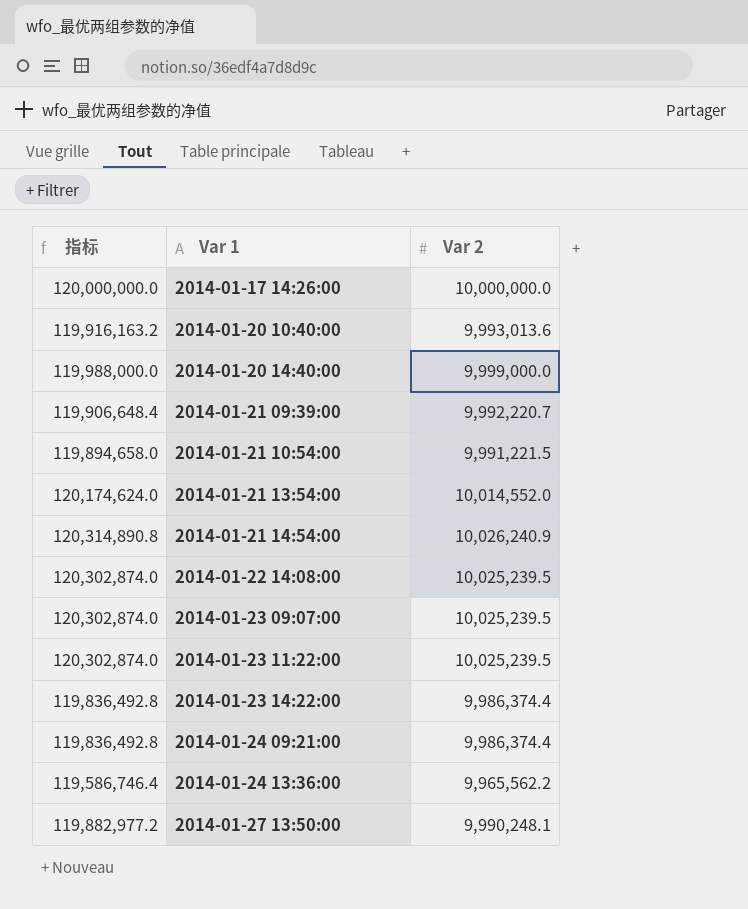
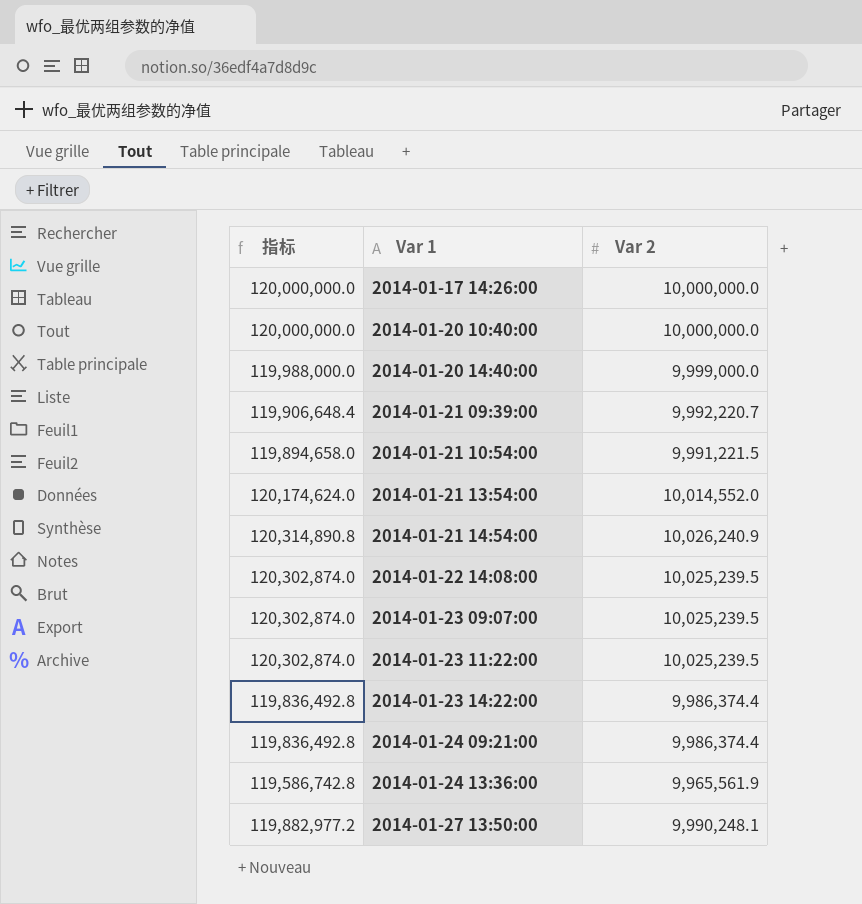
2014-01-20 10:40:00 | 指标: 119,916,163.2 -> 120,000,000.0
2014-01-20 10:40:00 | Var 2: 9,993,013.6 -> 10,000,000.0
2014-01-24 13:36:00 | 指标: 119,586,746.4 -> 119,586,742.8
2014-01-24 13:36:00 | Var 2: 9,965,562.2 -> 9,965,561.9

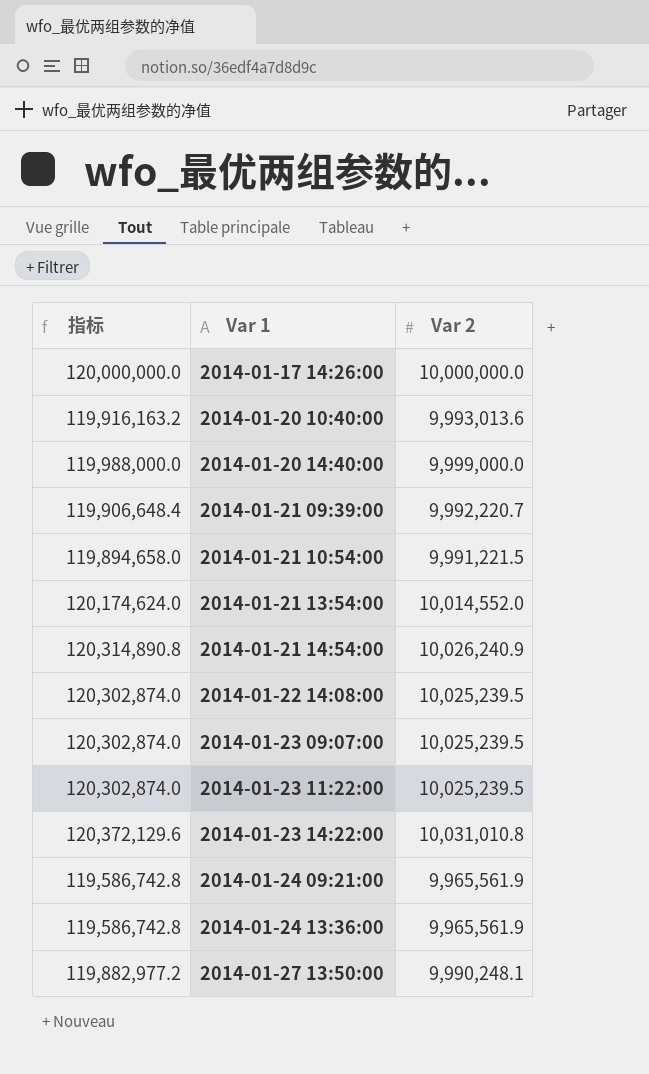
2014-01-20 10:40:00 | 指标: 120,000,000.0 -> 119,916,163.2
2014-01-20 10:40:00 | Var 2: 10,000,000.0 -> 9,993,013.6
2014-01-23 14:22:00 | 指标: 119,836,492.8 -> 120,372,129.6
2014-01-23 14:22:00 | Var 2: 9,986,374.4 -> 10,031,010.8
2014-01-24 09:21:00 | 指标: 119,836,492.8 -> 119,586,742.8
2014-01-24 09:21:00 | Var 2: 9,986,374.4 -> 9,965,561.9

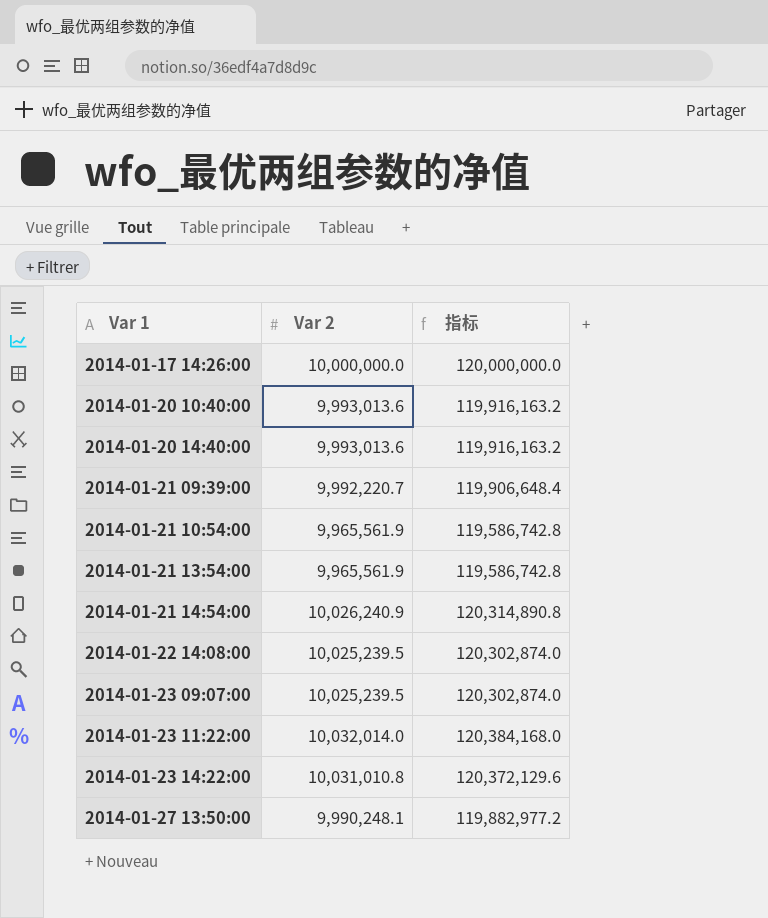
column 指标 | position: 1 -> 3
row 2014-01-24 09:21:00: 119,586,742.8 | 9,965,561.9 -> none
row 2014-01-24 13:36:00: 119,586,742.8 | 9,965,561.9 -> none
2014-01-20 14:40:00 | Var 2: 9,999,000.0 -> 9,993,013.6
2014-01-20 14:40:00 | 指标: 119,988,000.0 -> 119,916,163.2
2014-01-21 10:54:00 | Var 2: 9,991,221.5 -> 9,965,561.9
2014-01-21 10:54:00 | 指标: 119,894,658.0 -> 119,586,742.8
2014-01-21 13:54:00 | Var 2: 10,014,552.0 -> 9,965,561.9
2014-01-21 13:54:00 | 指标: 120,174,624.0 -> 119,586,742.8
2014-01-23 11:22:00 | Var 2: 10,025,239.5 -> 10,032,014.0
2014-01-23 11:22:00 | 指标: 120,302,874.0 -> 120,384,168.0

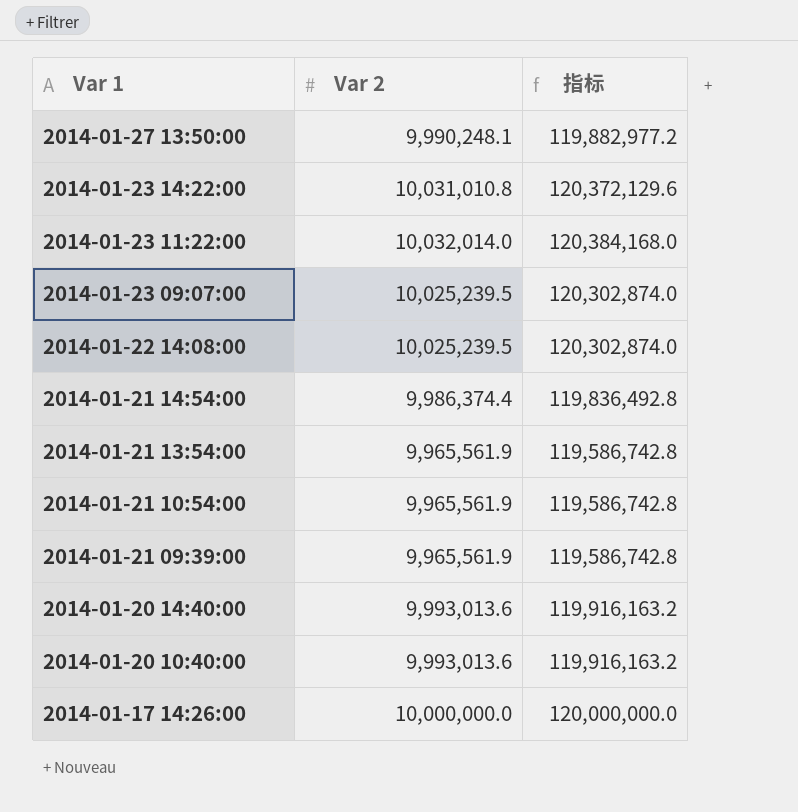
row order: Var 1 ascending -> Var 1 descending
2014-01-21 14:54:00 | Var 2: 10,026,240.9 -> 9,986,374.4
2014-01-21 14:54:00 | 指标: 120,314,890.8 -> 119,836,492.8
2014-01-21 09:39:00 | Var 2: 9,992,220.7 -> 9,965,561.9
2014-01-21 09:39:00 | 指标: 119,906,648.4 -> 119,586,742.8

